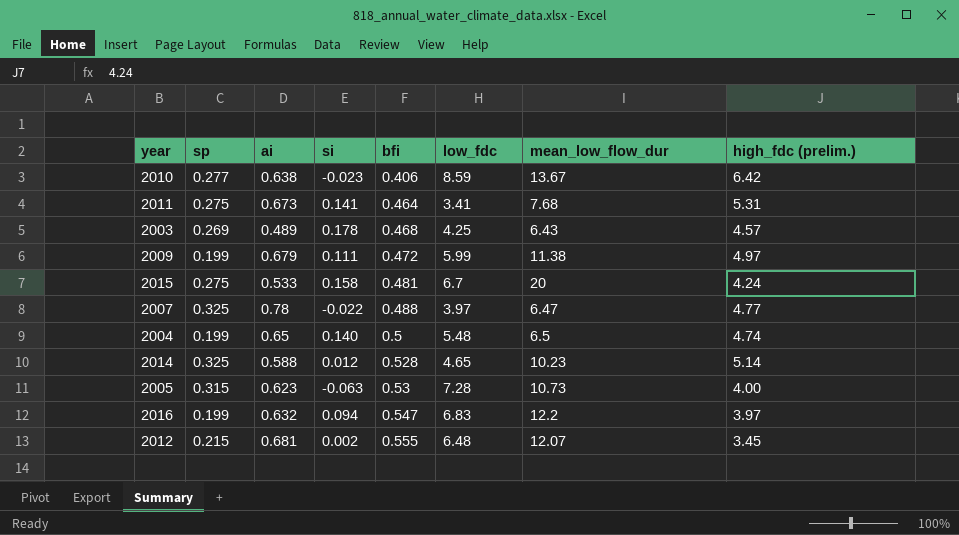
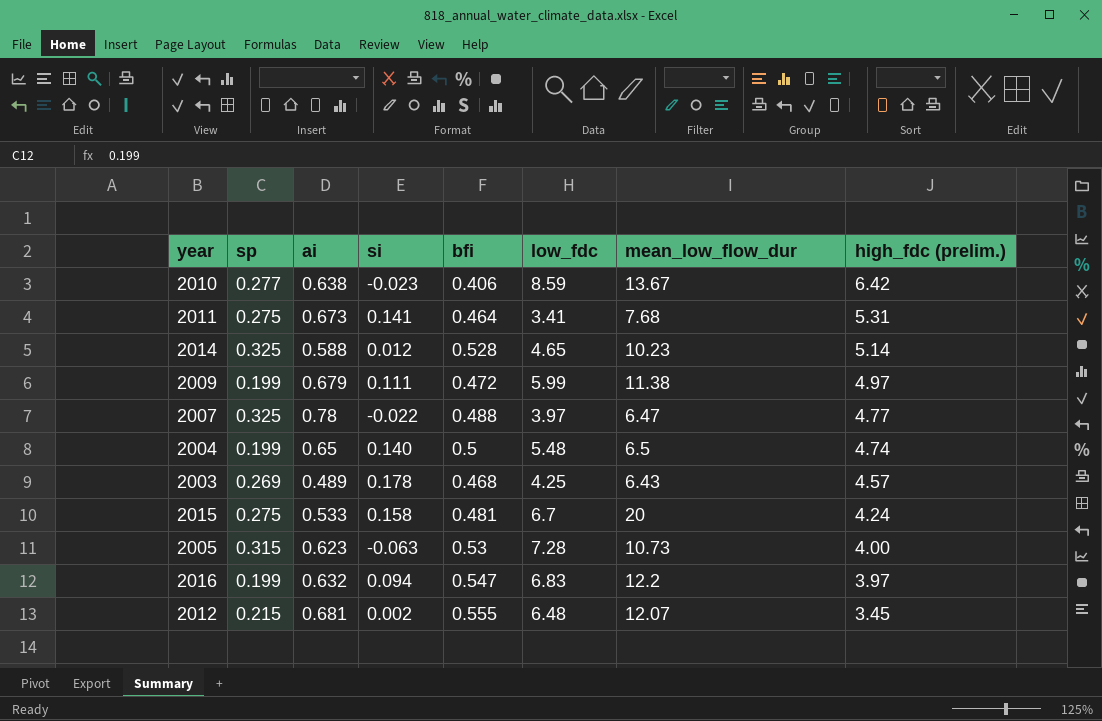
row order: bfi ascending -> high_fdc (prelim.) descending

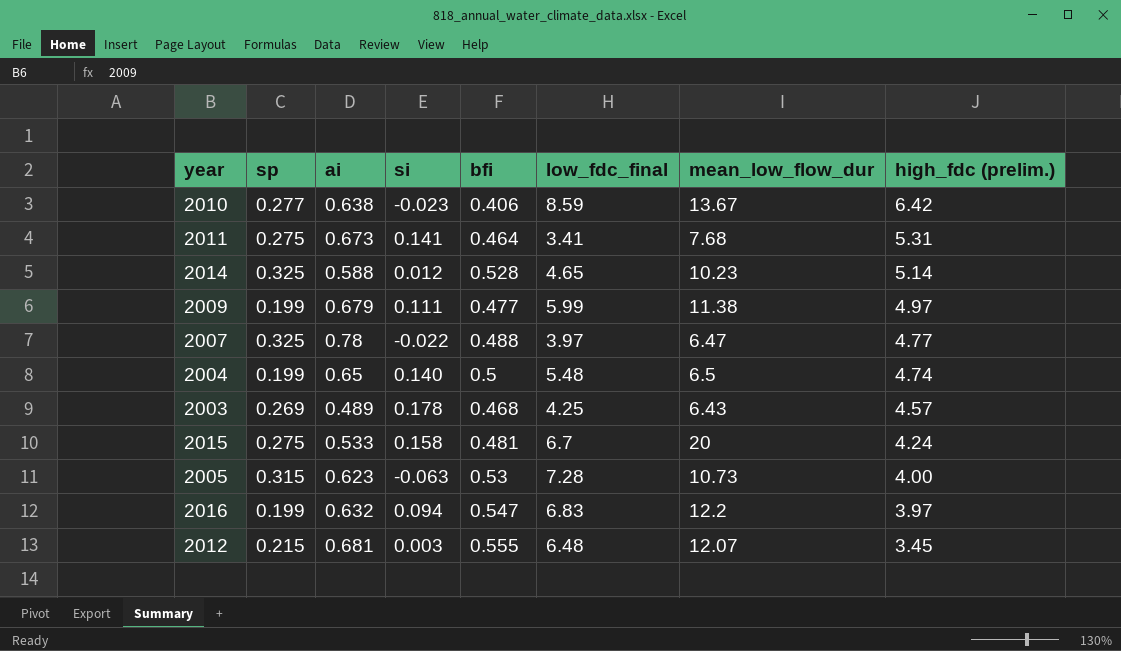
column name: low_fdc -> low_fdc_final
2009 | bfi: 0.472 -> 0.477
2012 | si: 0.002 -> 0.003

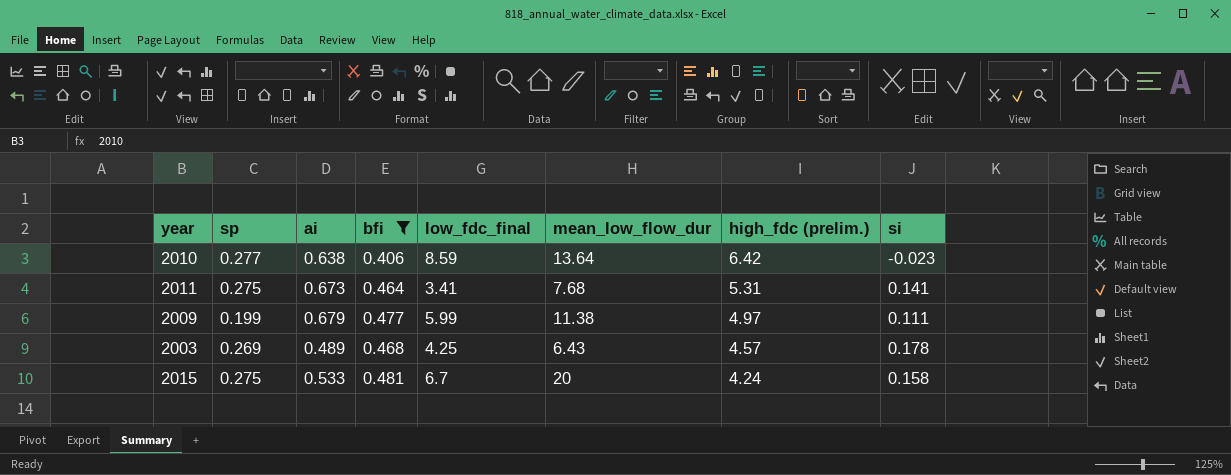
filter: none -> bfi <= 0.481
column si | position: 4 -> 8
2010 | mean_low_flow_dur: 13.67 -> 13.64

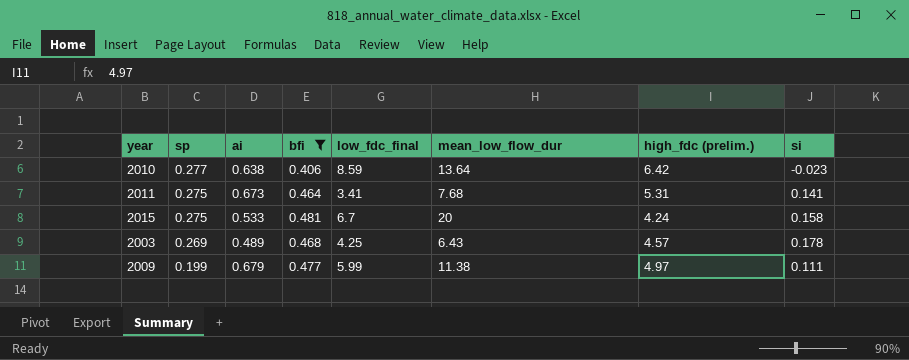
row order: high_fdc (prelim.) descending -> sp descending

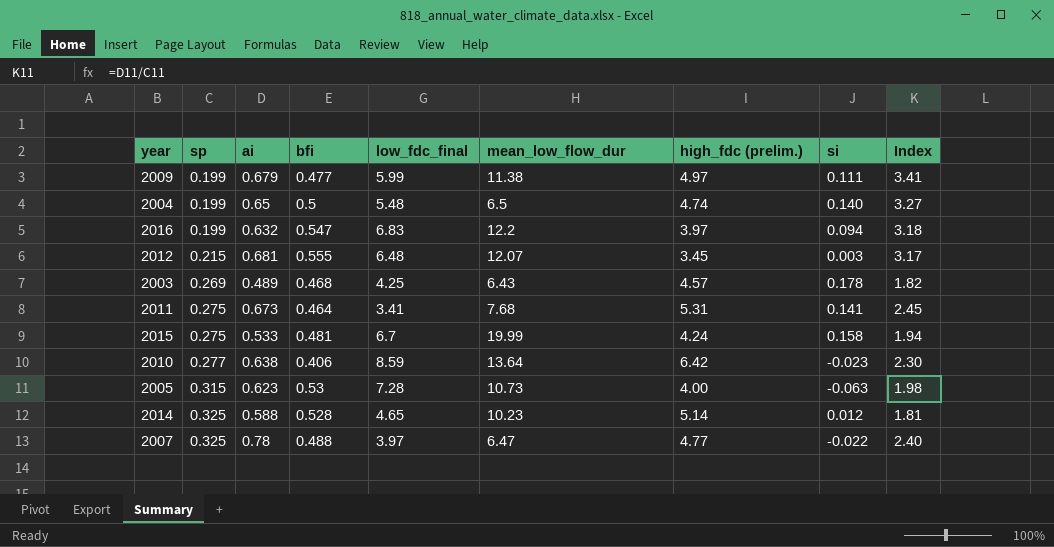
filter: bfi <= 0.481 -> none
row order: sp descending -> sp ascending
column Index | formula: none -> [ai] / [sp]
2015 | mean_low_flow_dur: 20 -> 19.99

